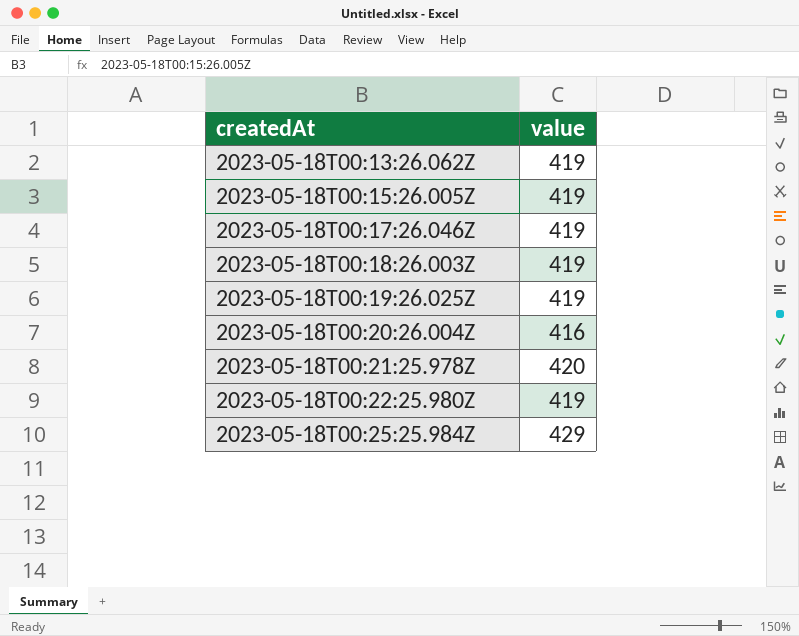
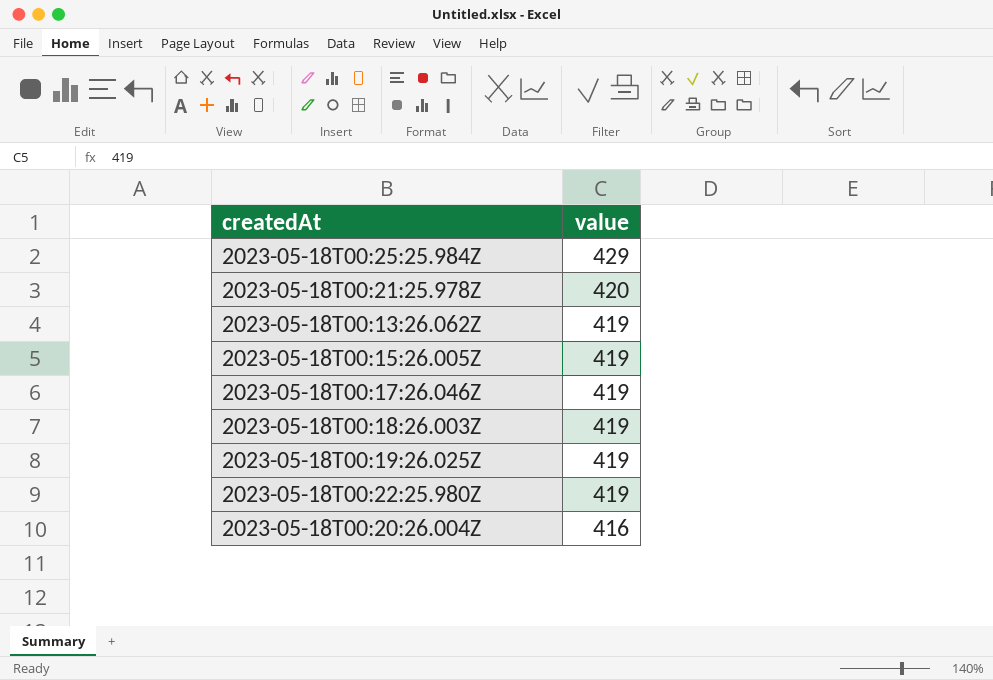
row order: createdAt ascending -> value descending

